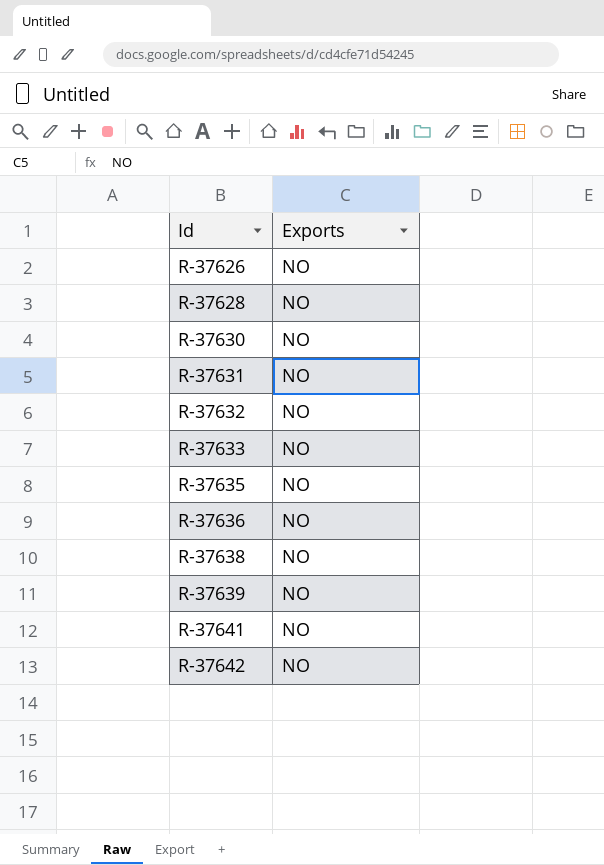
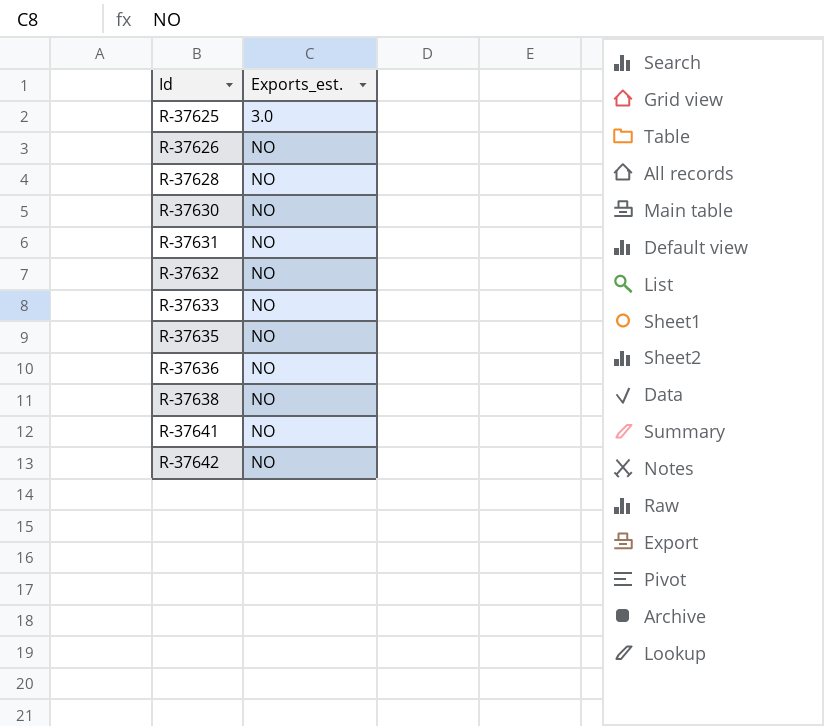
column name: Exports -> Exports_est.
row R-37639: NO -> none
row R-37625: none -> 3.0

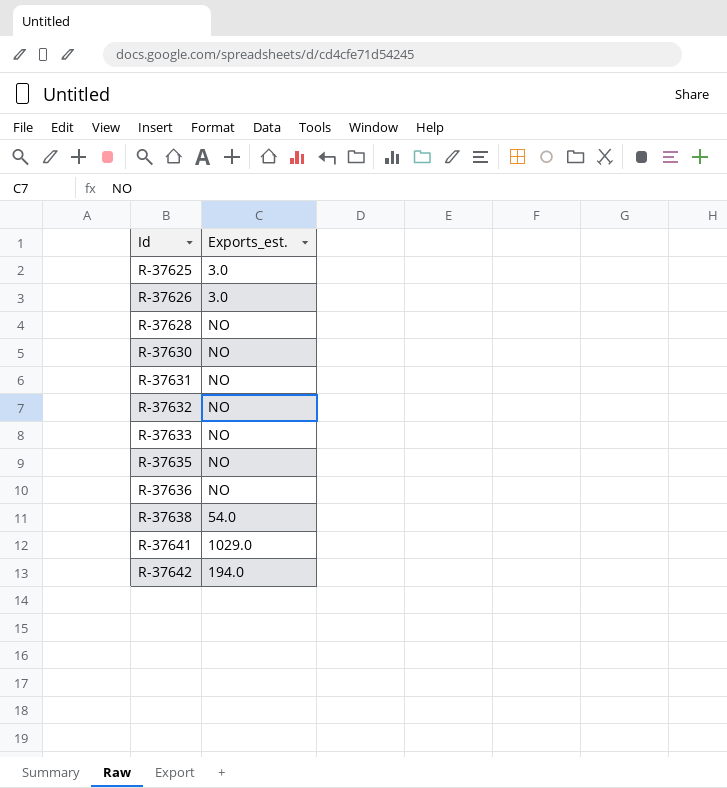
R-37626 | Exports_est.: NO -> 3.0
R-37638 | Exports_est.: NO -> 54.0
R-37641 | Exports_est.: NO -> 1029.0
R-37642 | Exports_est.: NO -> 194.0

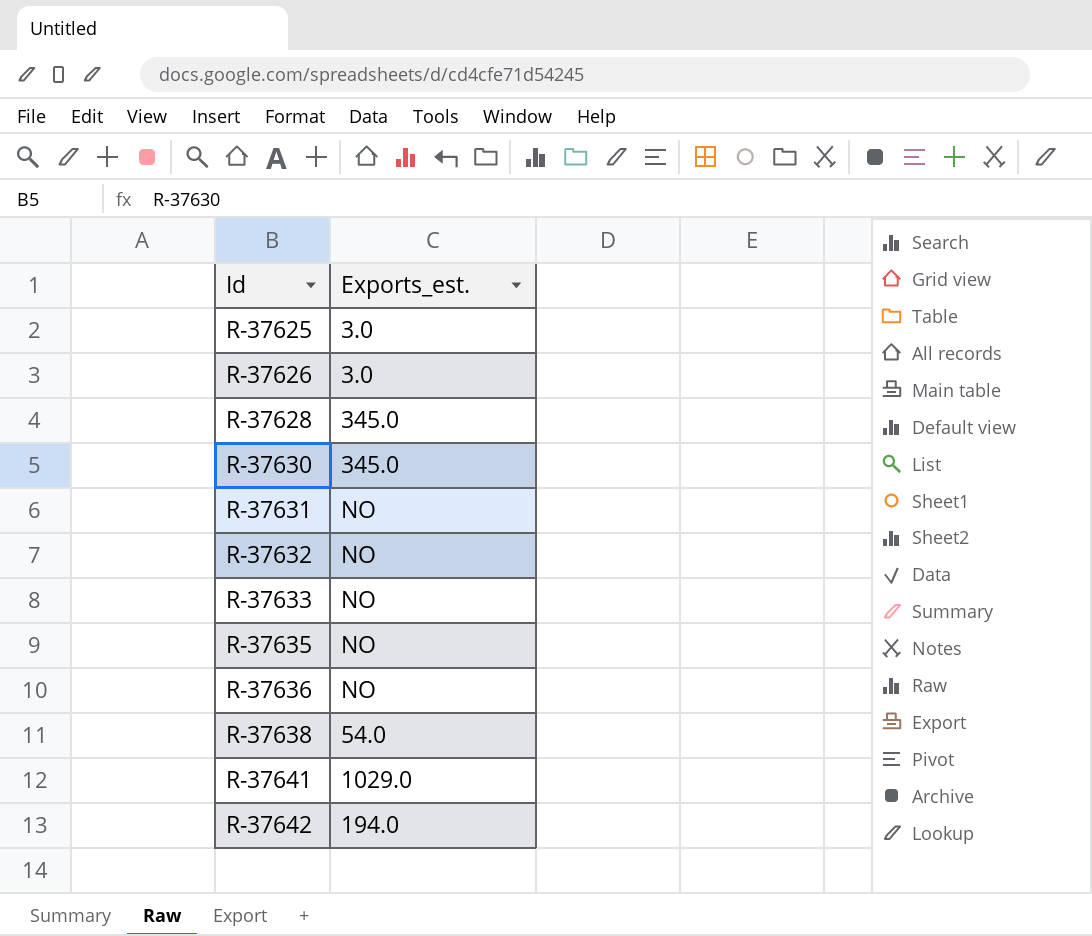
R-37628 | Exports_est.: NO -> 345.0
R-37630 | Exports_est.: NO -> 345.0

